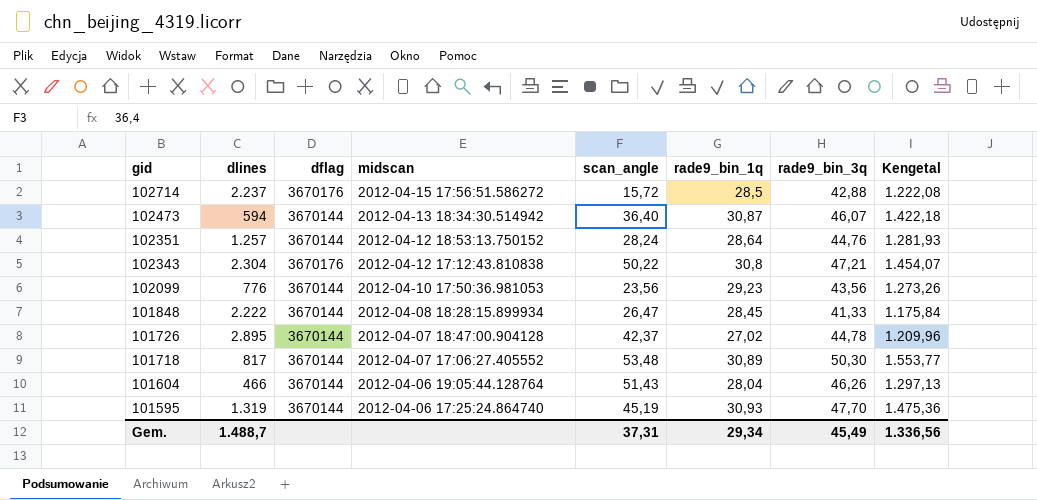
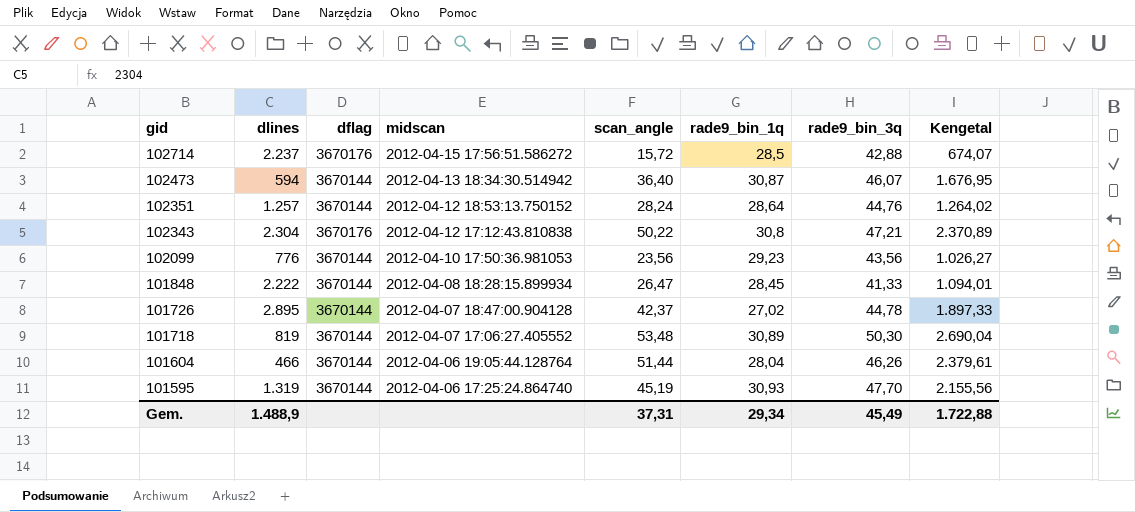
column Kengetal | formula: [rade9_bin_1q] * [rade9_bin_3q] -> [scan_angle] * [rade9_bin_3q]
101718 | dlines: 817 -> 819
101604 | scan_angle: 51,43 -> 51,44
Gem. | dlines: 1.488,7 -> 1.488,9
Gem. | Kengetal: 1.336,56 -> 1.722,88

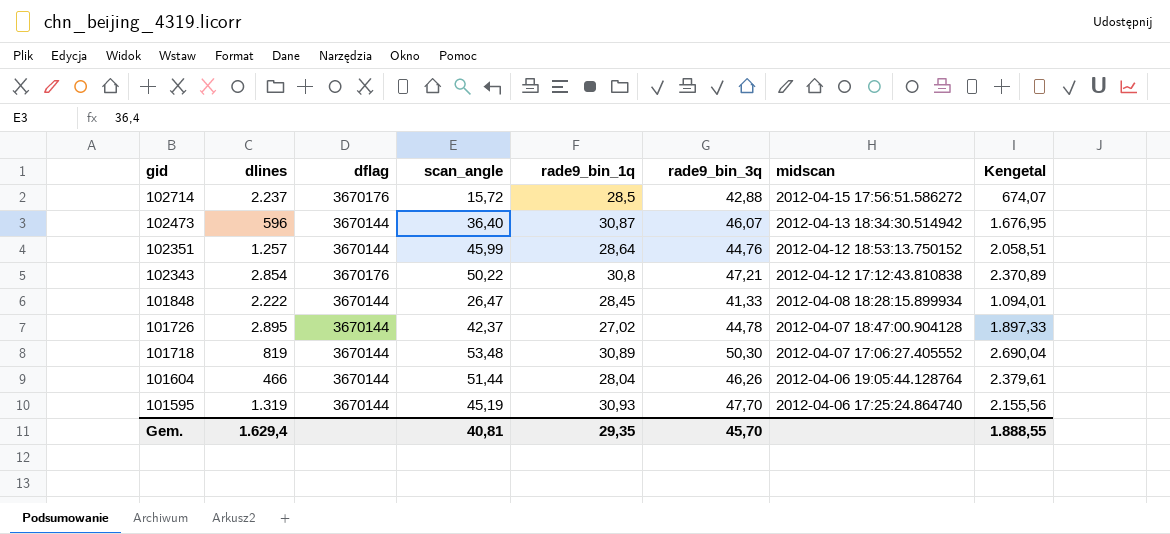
column midscan | position: 4 -> 7
row 102099: 776 | 3670144 | 2012-04-10 17:50:36.981053 | 23,56 | 29,23 | 43,56 | 1.026,27 -> none
102473 | dlines: 594 -> 596
102351 | scan_angle: 28,24 -> 45,99
102351 | Kengetal: 1.264,02 -> 2.058,51
102343 | dlines: 2.304 -> 2.854
Gem. | dlines: 1.488,9 -> 1.629,4
Gem. | scan_angle: 37,31 -> 40,81
Gem. | rade9_bin_1q: 29,34 -> 29,35
Gem. | rade9_bin_3q: 45,49 -> 45,70
Gem. | Kengetal: 1.722,88 -> 1.888,55

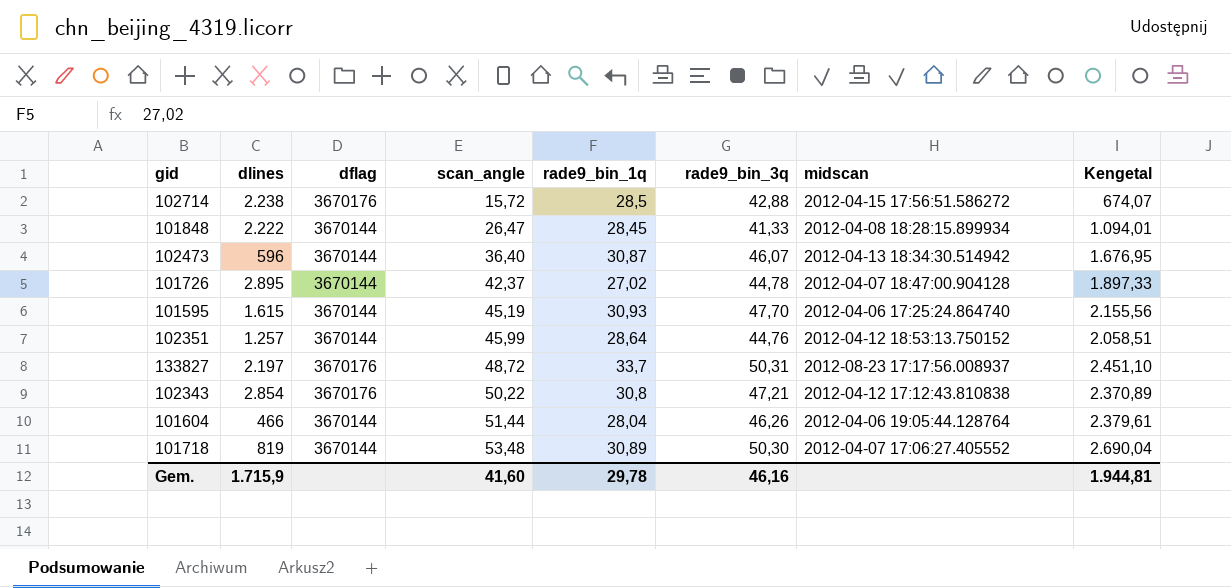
row order: gid descending -> scan_angle ascending
102714 | dlines: 2.237 -> 2.238
101595 | dlines: 1.319 -> 1.615
row 133827: none -> 2.197 | 3670176 | 48,72 | 33,7 | 50,31 | 2012-08-23 17:17:56.008937 | 2.451,10
Gem. | dlines: 1.629,4 -> 1.715,9
Gem. | scan_angle: 40,81 -> 41,60
Gem. | rade9_bin_1q: 29,35 -> 29,78
Gem. | rade9_bin_3q: 45,70 -> 46,16
Gem. | Kengetal: 1.888,55 -> 1.944,81

